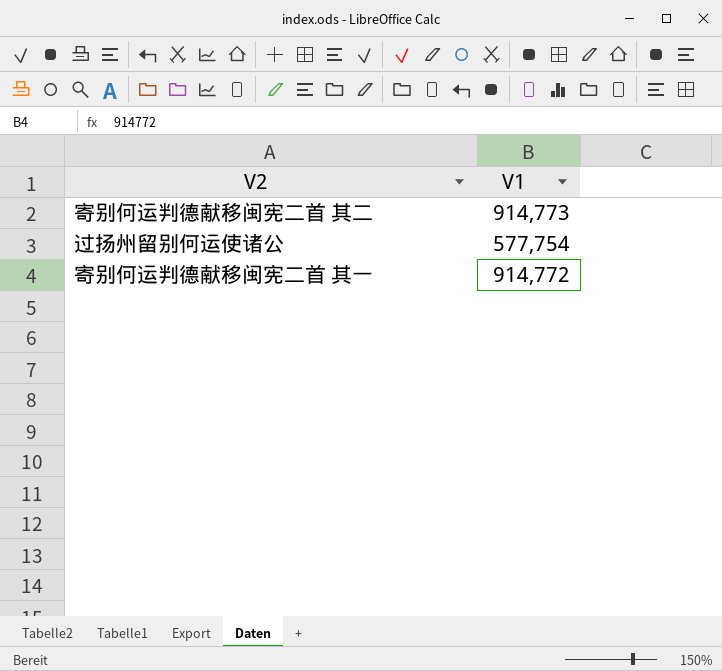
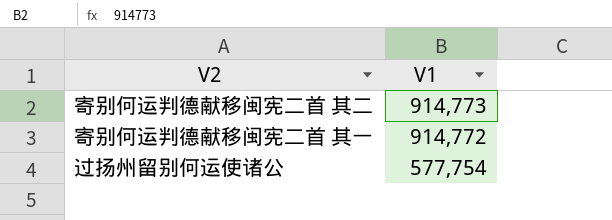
row order: none -> V1 descending

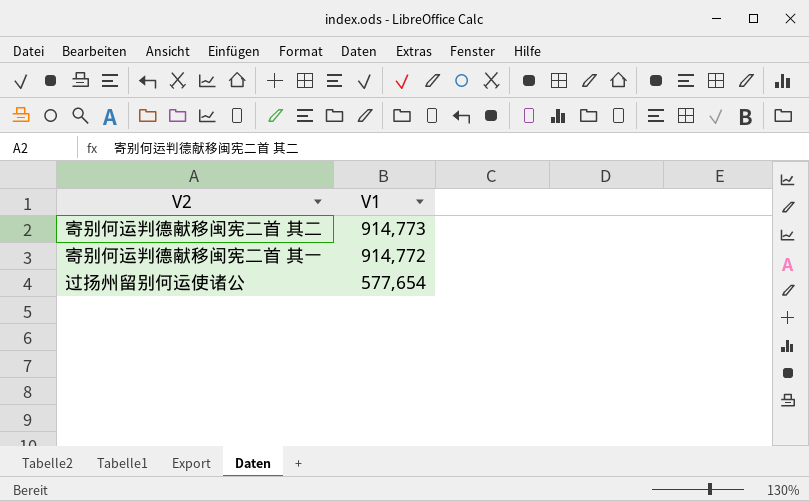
过扬州留别何运使诸公 | V1: 577,754 -> 577,654

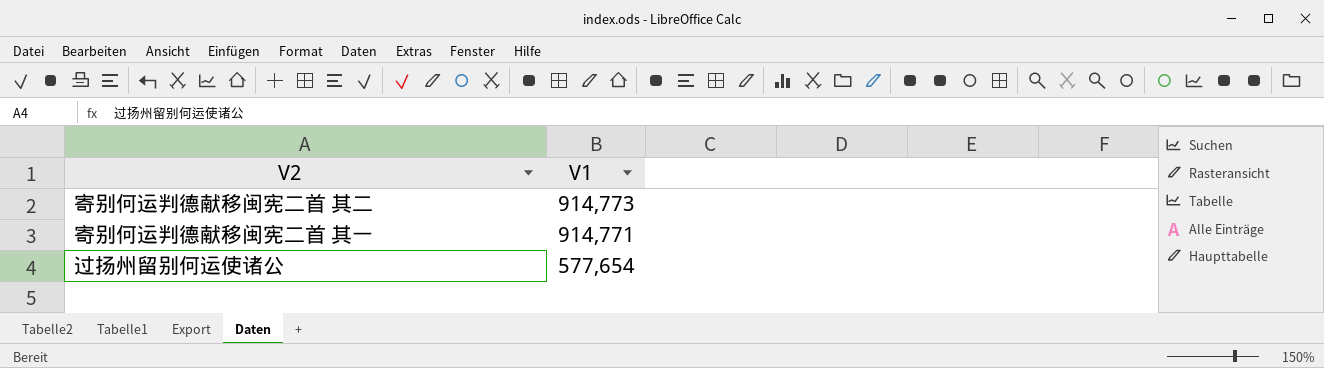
寄别何运判德献移闽宪二首 其一 | V1: 914,772 -> 914,771

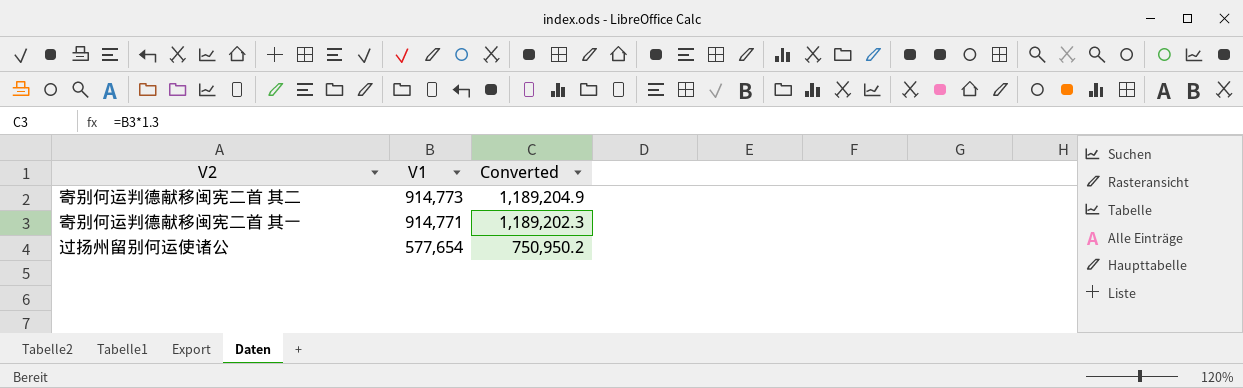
column Converted | formula: none -> [V1] * 1.3

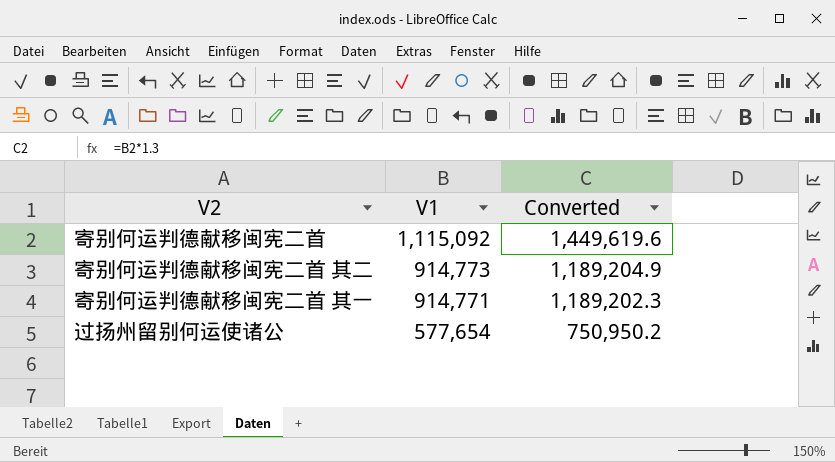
row 寄别何运判德献移闽宪二首: none -> 1,115,092 | 1,449,619.6

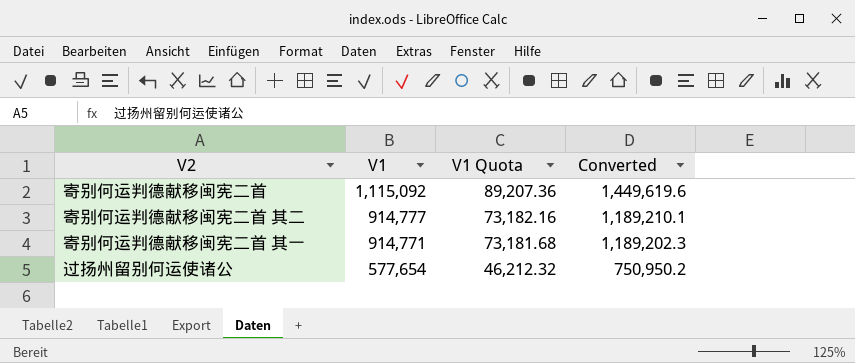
column V1 Quota | formula: none -> [V1] * 0.08
寄别何运判德献移闽宪二首 其二 | V1: 914,773 -> 914,777
寄别何运判德献移闽宪二首 其二 | Converted: 1,189,204.9 -> 1,189,210.1

